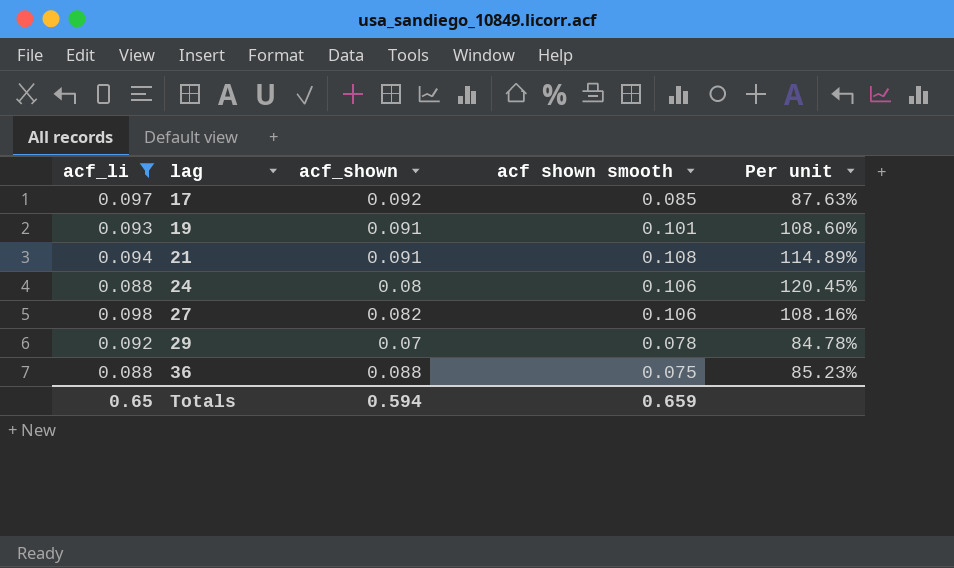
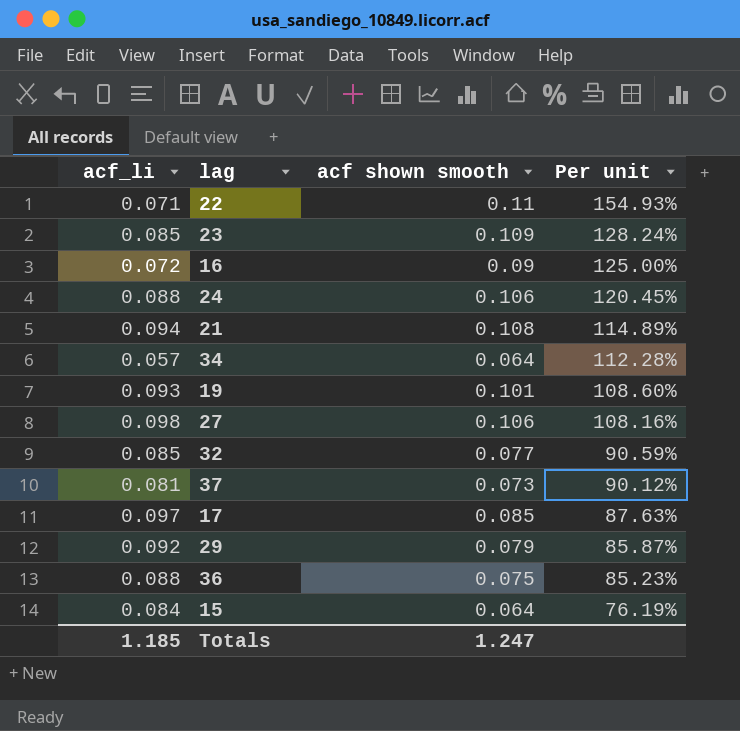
filter: acf_li >= 0.088 -> none
row order: lag ascending -> Per unit descending
column acf_shown | position: 3 -> none
29 | acf shown smooth: 0.078 -> 0.079
29 | Per unit: 84.78% -> 85.87%
Totals | acf_li: 0.65 -> 1.185
Totals | acf shown smooth: 0.659 -> 1.247

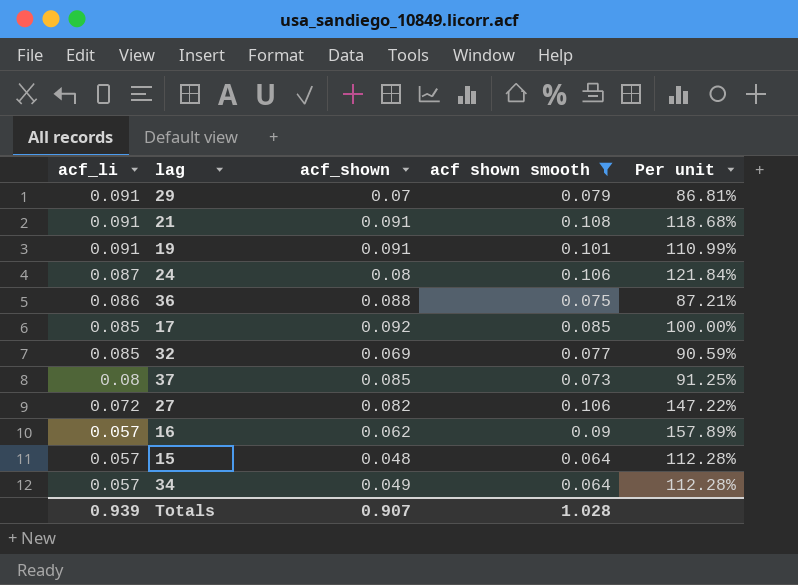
filter: none -> acf shown smooth <= 0.108
row order: Per unit descending -> acf_li descending
column acf_shown | position: none -> 3
29 | acf_li: 0.092 -> 0.091
29 | Per unit: 85.87% -> 86.81%
21 | acf_li: 0.094 -> 0.091
21 | Per unit: 114.89% -> 118.68%
19 | acf_li: 0.093 -> 0.091
19 | Per unit: 108.60% -> 110.99%
24 | acf_li: 0.088 -> 0.087
24 | Per unit: 120.45% -> 121.84%
36 | acf_li: 0.088 -> 0.086
36 | Per unit: 85.23% -> 87.21%
17 | acf_li: 0.097 -> 0.085
17 | Per unit: 87.63% -> 100.00%
37 | acf_li: 0.081 -> 0.08
37 | Per unit: 90.12% -> 91.25%
27 | acf_li: 0.098 -> 0.072
27 | Per unit: 108.16% -> 147.22%
16 | acf_li: 0.072 -> 0.057
16 | Per unit: 125.00% -> 157.89%
15 | acf_li: 0.084 -> 0.057
15 | Per unit: 76.19% -> 112.28%
Totals | acf_li: 1.185 -> 0.939
Totals | acf shown smooth: 1.247 -> 1.028

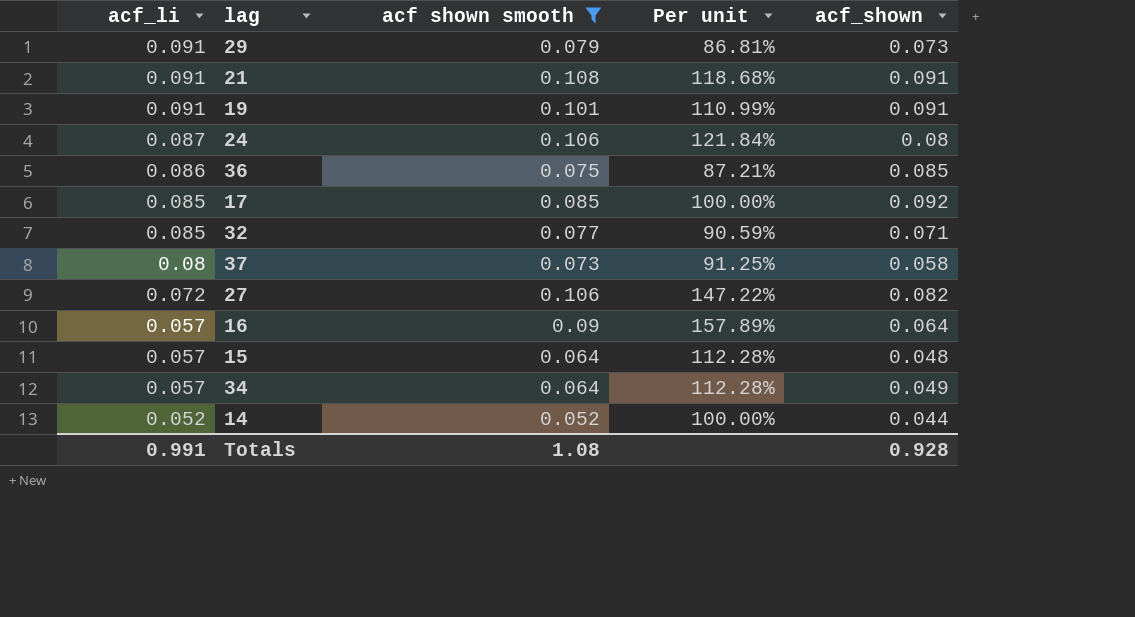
column acf_shown | position: 3 -> 5
29 | acf_shown: 0.07 -> 0.073
36 | acf_shown: 0.088 -> 0.085
32 | acf_shown: 0.069 -> 0.071
37 | acf_shown: 0.085 -> 0.058
16 | acf_shown: 0.062 -> 0.064
row 14: none -> 0.052 | 0.052 | 100.00% | 0.044
Totals | acf_li: 0.939 -> 0.991
Totals | acf shown smooth: 1.028 -> 1.08
Totals | acf_shown: 0.907 -> 0.928

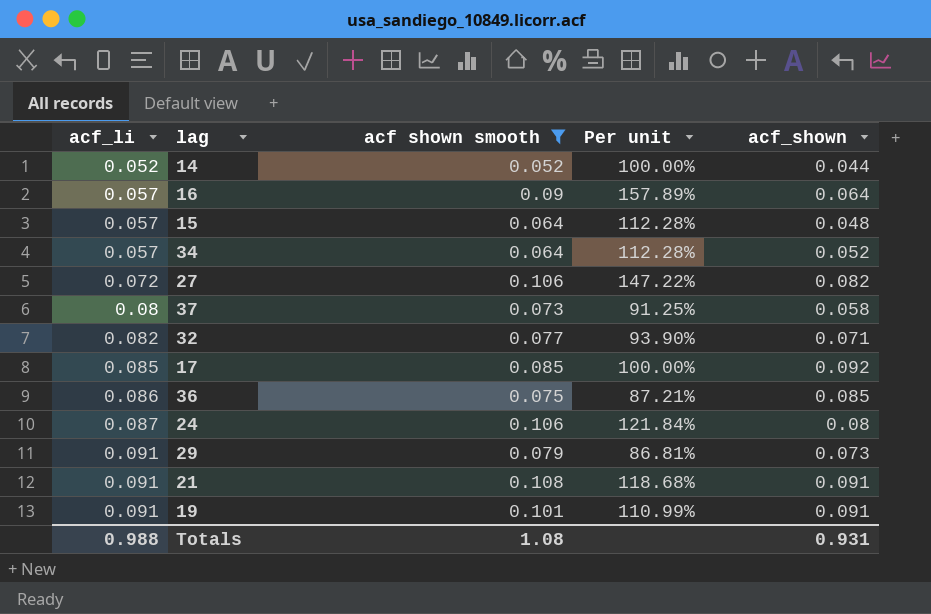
row order: acf_li descending -> acf_li ascending
34 | acf_shown: 0.049 -> 0.052
32 | acf_li: 0.085 -> 0.082
32 | Per unit: 90.59% -> 93.90%
Totals | acf_li: 0.991 -> 0.988
Totals | acf_shown: 0.928 -> 0.931

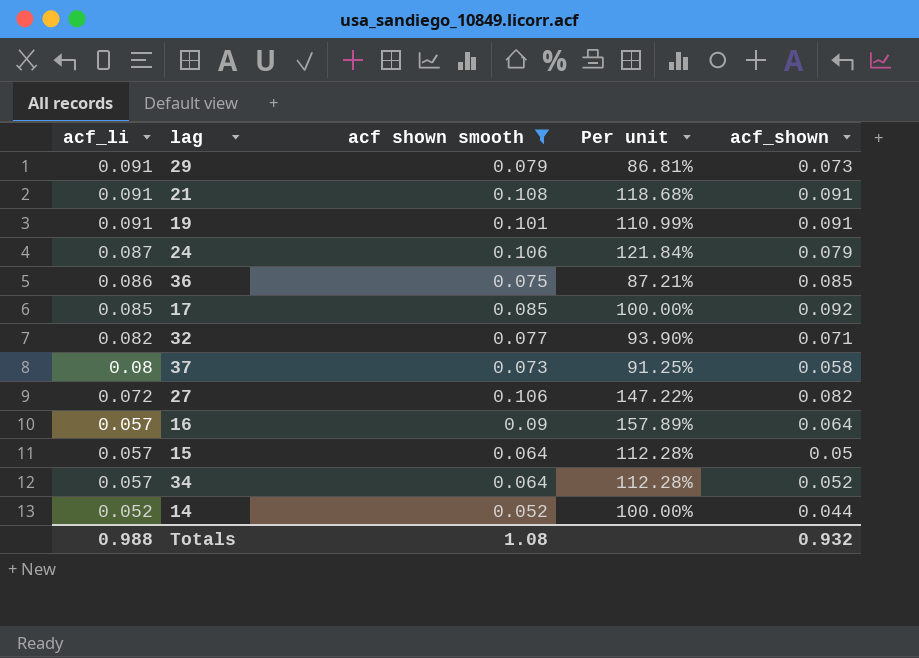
row order: acf_li ascending -> acf_li descending
24 | acf_shown: 0.08 -> 0.079
15 | acf_shown: 0.048 -> 0.05
Totals | acf_shown: 0.931 -> 0.932

